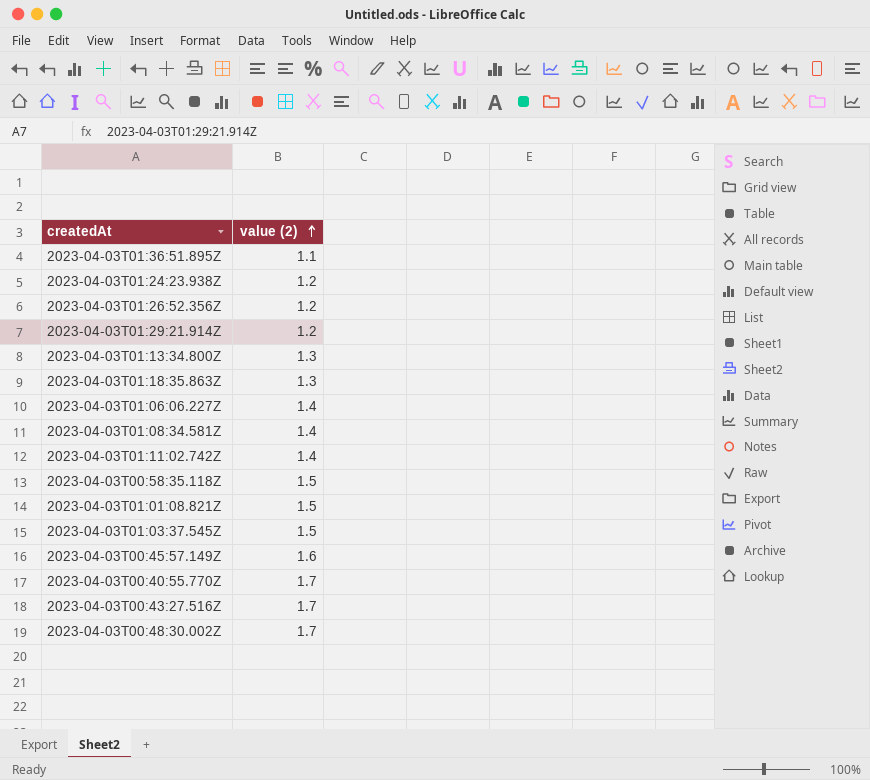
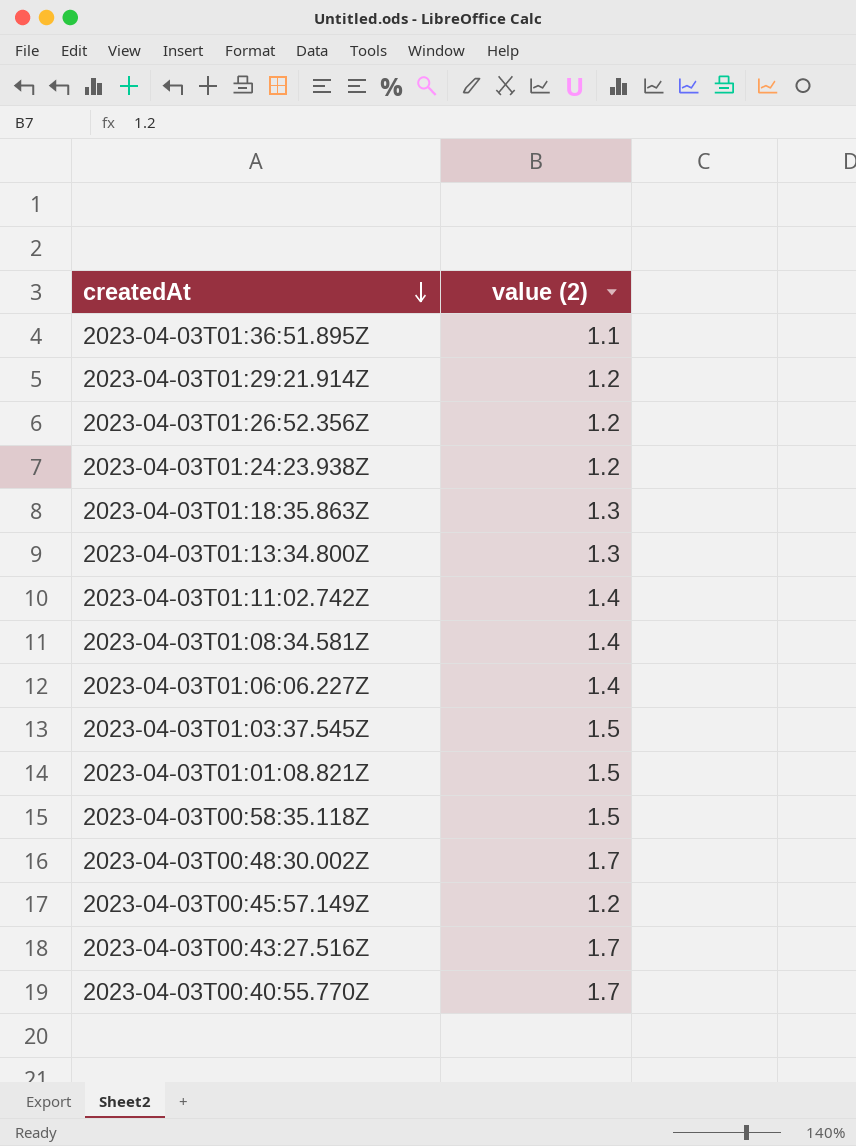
row order: value (2) ascending -> createdAt descending
2023-04-03T00:45:57.149Z | value (2): 1.6 -> 1.2

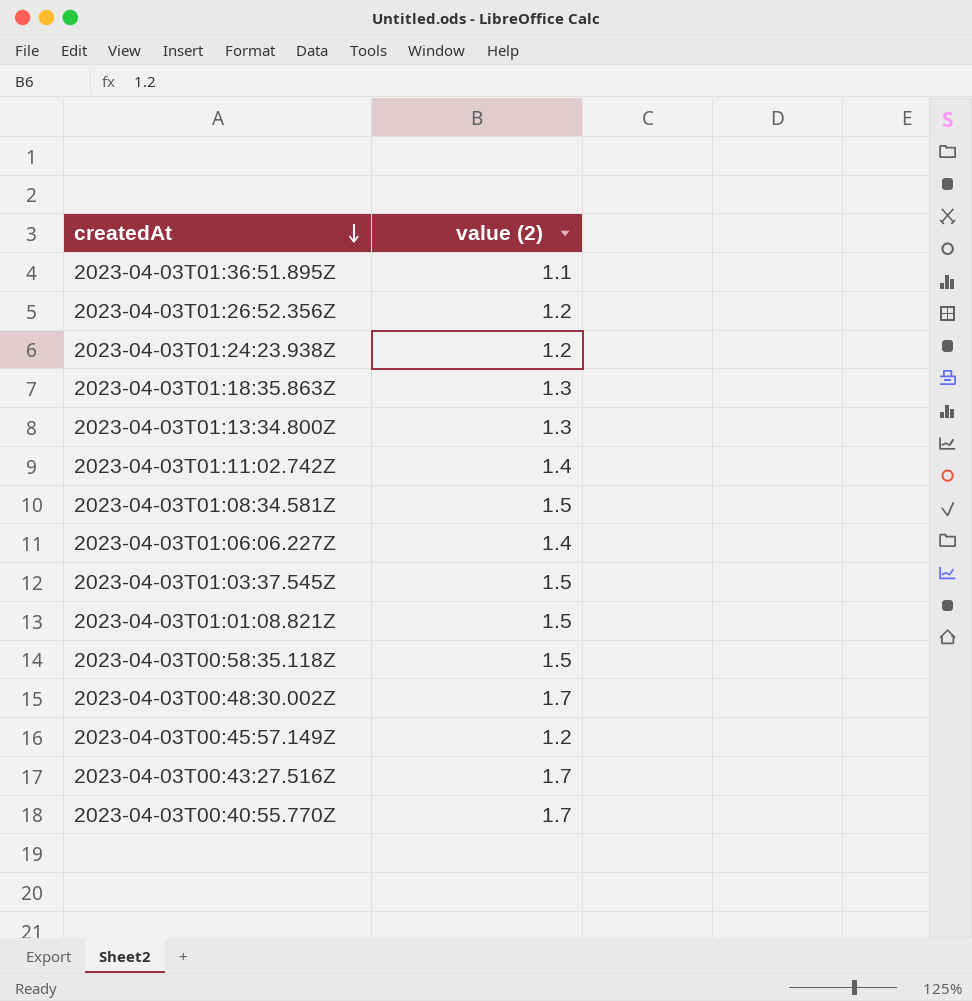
row 2023-04-03T01:29:21.914Z: 1.2 -> none
2023-04-03T01:08:34.581Z | value (2): 1.4 -> 1.5

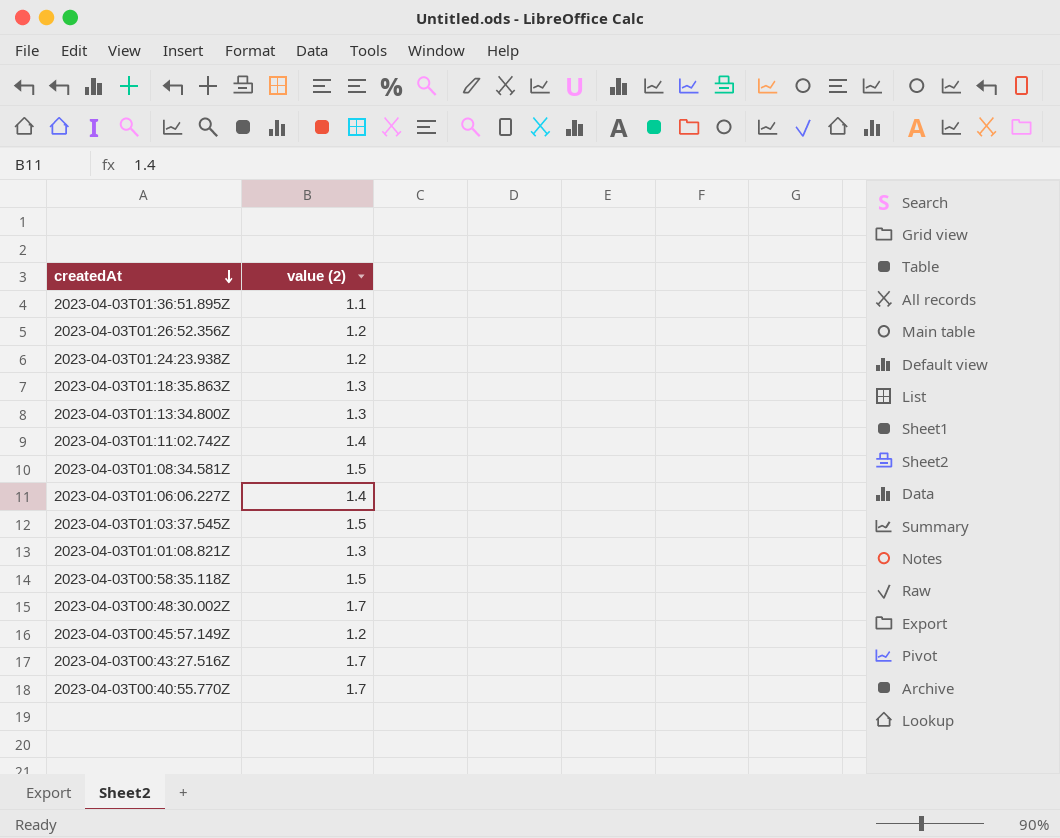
2023-04-03T01:01:08.821Z | value (2): 1.5 -> 1.3

